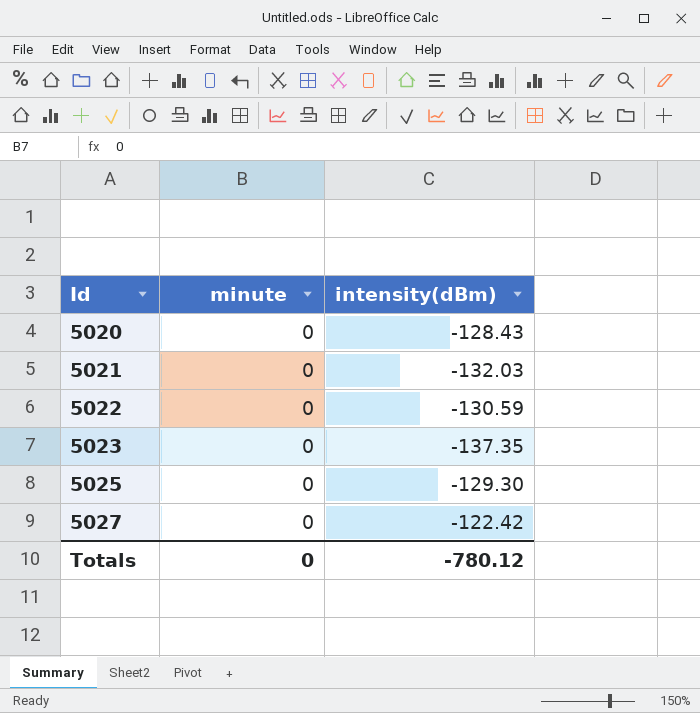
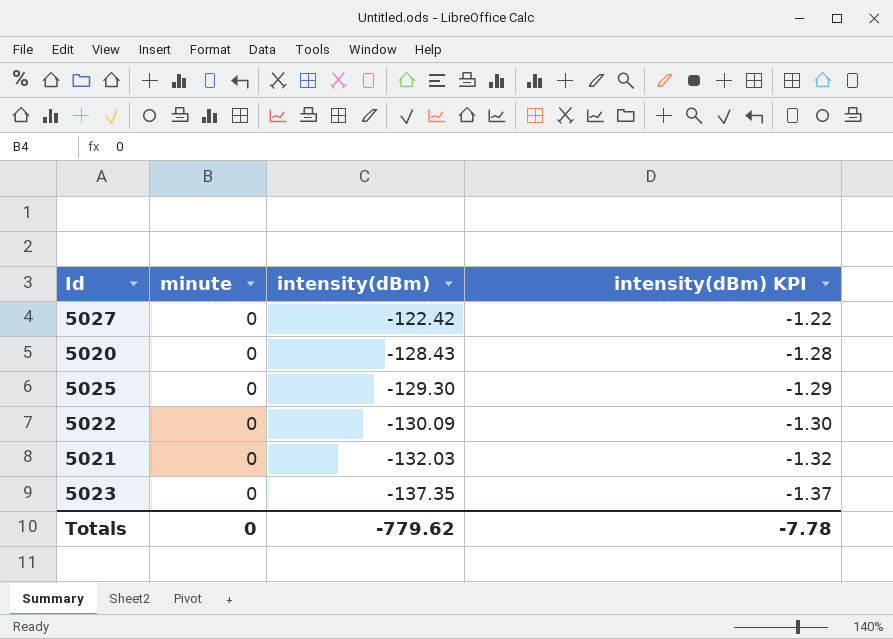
row order: Id ascending -> intensity(dBm) descending
column intensity(dBm) KPI | formula: none -> [intensity(dBm)] * 0.01
5022 | intensity(dBm): -130.59 -> -130.09
Totals | intensity(dBm): -780.12 -> -779.62

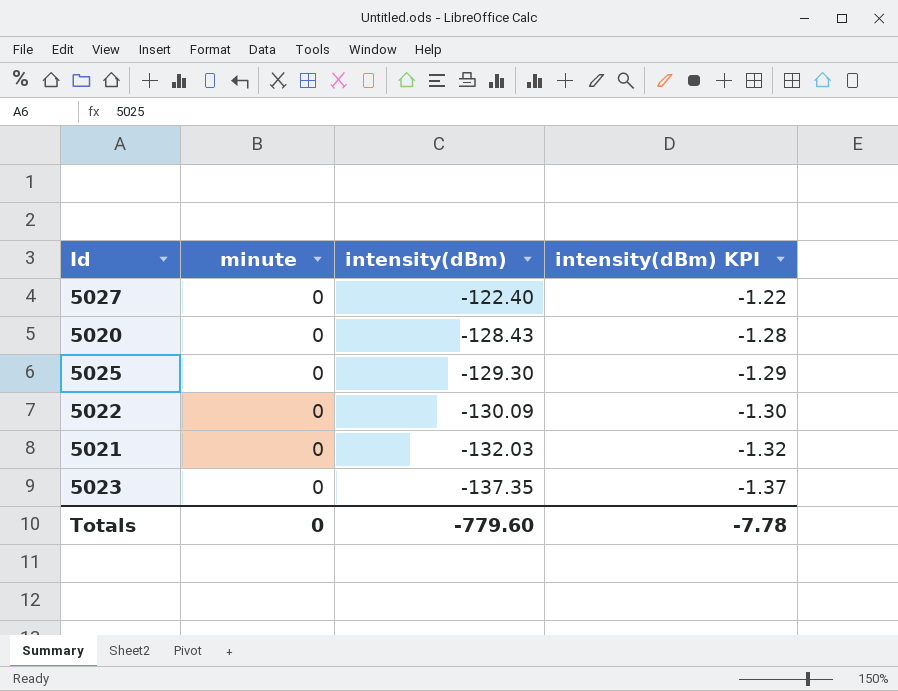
5027 | intensity(dBm): -122.42 -> -122.40
Totals | intensity(dBm): -779.62 -> -779.60

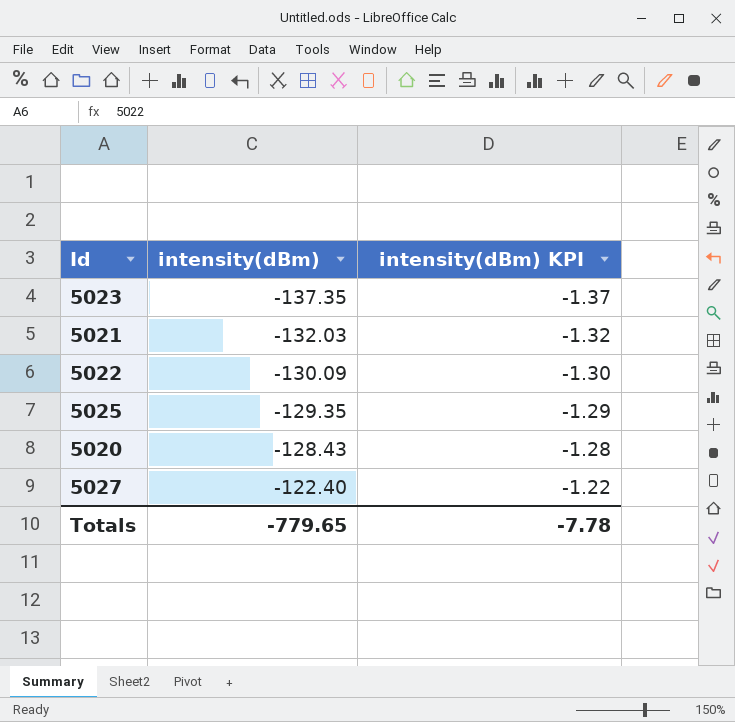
row order: intensity(dBm) descending -> intensity(dBm) ascending
column minute | position: 2 -> none
5025 | intensity(dBm): -129.30 -> -129.35
Totals | intensity(dBm): -779.60 -> -779.65

